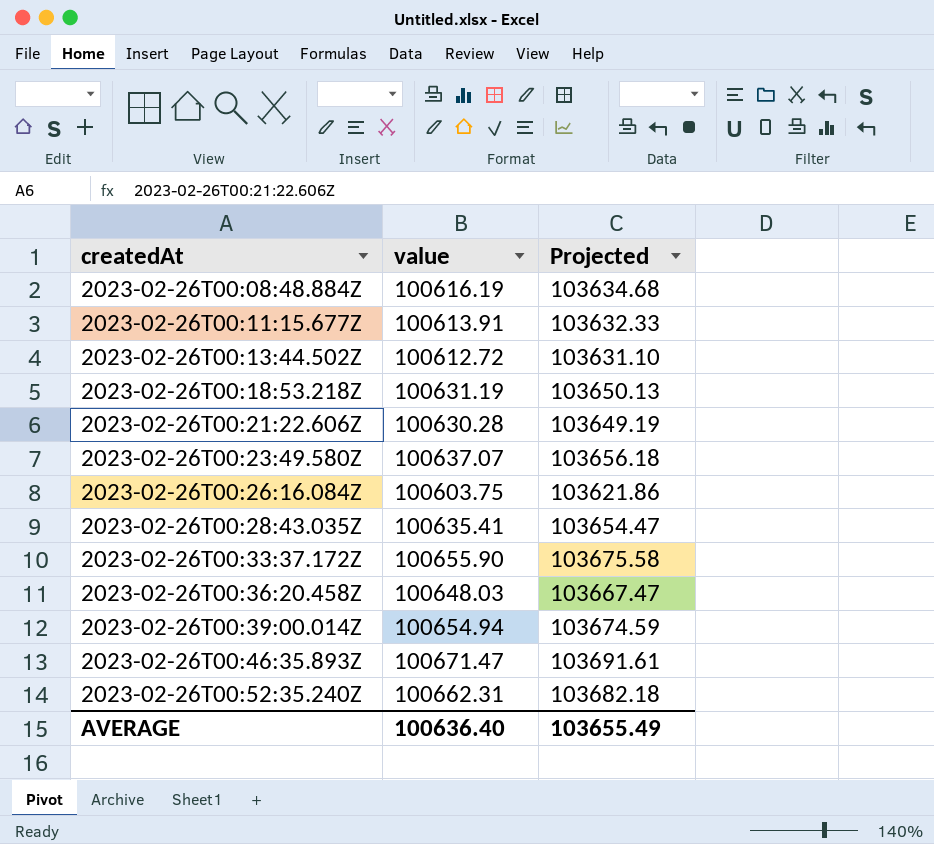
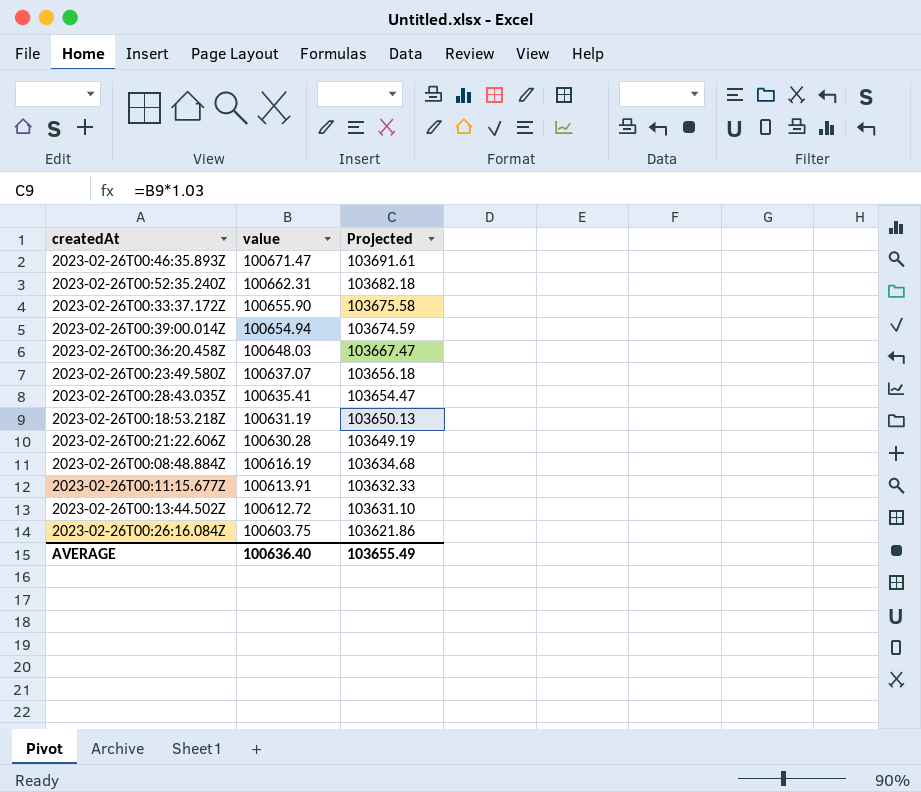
row order: createdAt ascending -> value descending

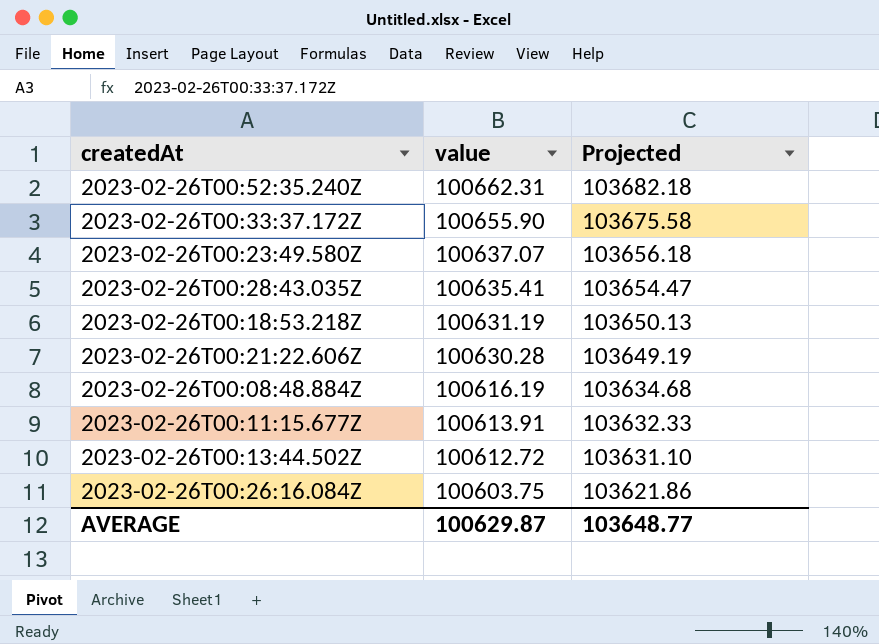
row 2023-02-26T00:46:35.893Z: 100671.47 | 103691.61 -> none
row 2023-02-26T00:39:00.014Z: 100654.94 | 103674.59 -> none
row 2023-02-26T00:36:20.458Z: 100648.03 | 103667.47 -> none
AVERAGE | value: 100636.40 -> 100629.87
AVERAGE | Projected: 103655.49 -> 103648.77

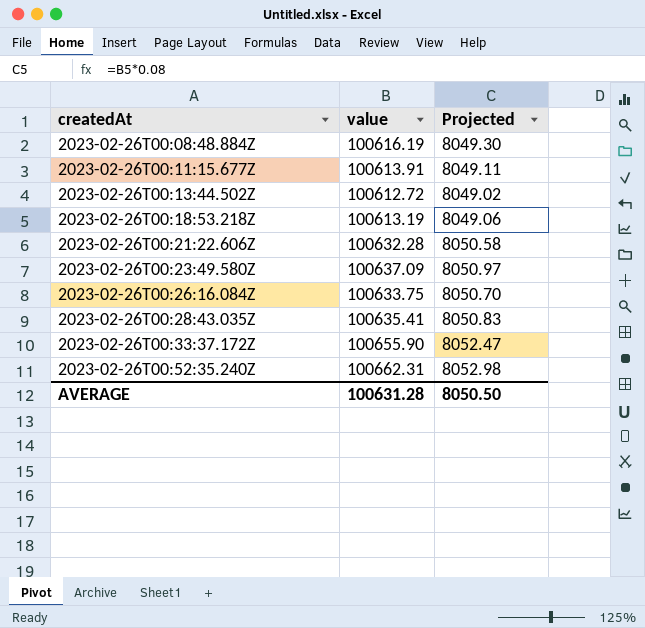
row order: value descending -> createdAt ascending
column Projected | formula: [value] * 1.03 -> [value] * 0.08
2023-02-26T00:18:53.218Z | value: 100631.19 -> 100613.19
2023-02-26T00:21:22.606Z | value: 100630.28 -> 100632.28
2023-02-26T00:23:49.580Z | value: 100637.07 -> 100637.09
2023-02-26T00:26:16.084Z | value: 100603.75 -> 100633.75
AVERAGE | value: 100629.87 -> 100631.28
AVERAGE | Projected: 103648.77 -> 8050.50

